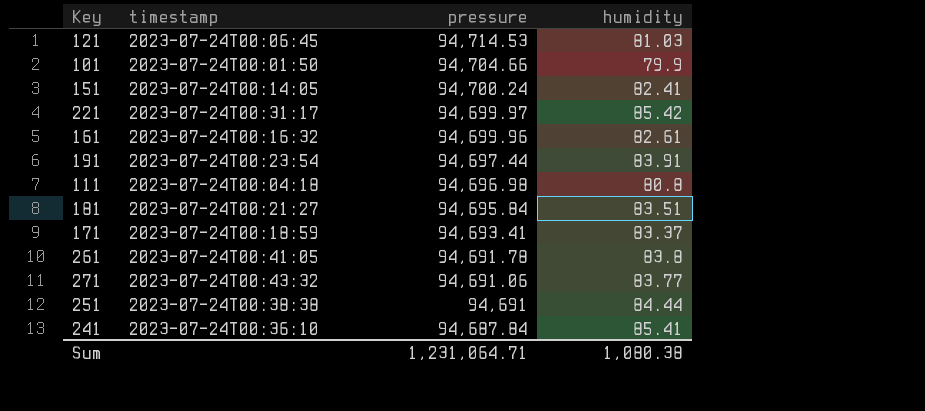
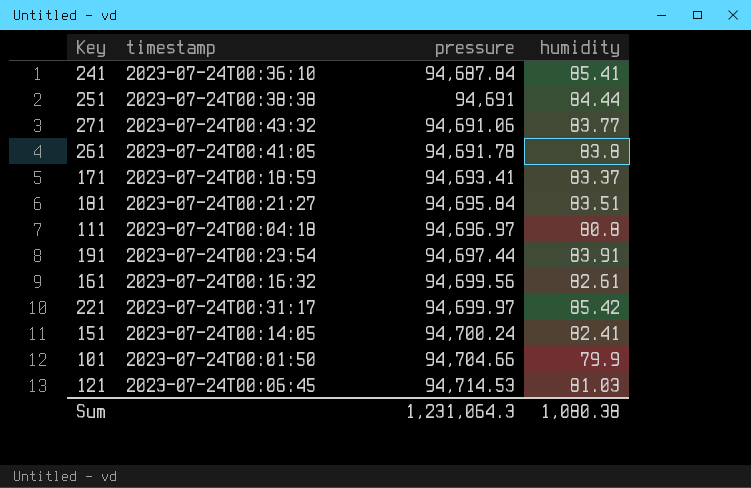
row order: pressure descending -> pressure ascending
111 | pressure: 94,696.98 -> 94,696.97
161 | pressure: 94,699.96 -> 94,699.56
Sum | pressure: 1,231,064.71 -> 1,231,064.3

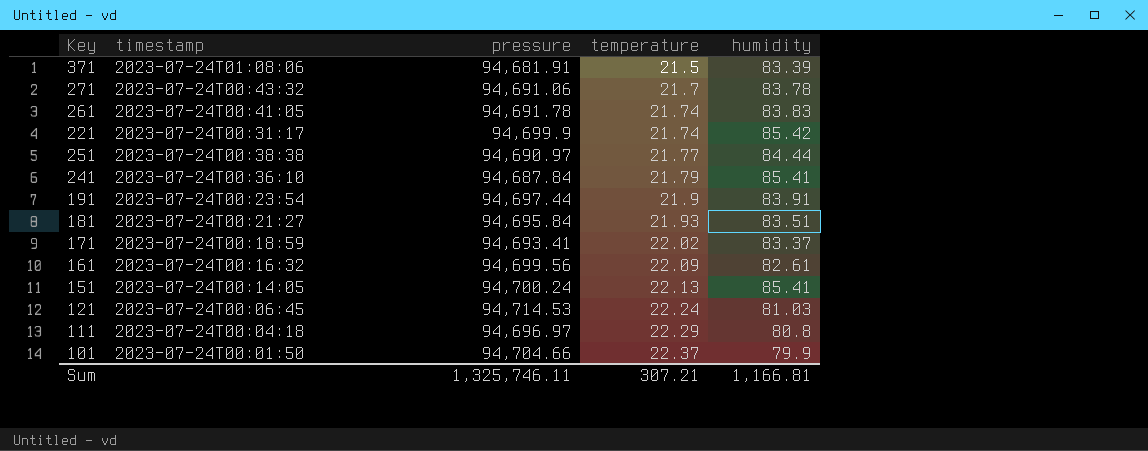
row order: pressure ascending -> temperature ascending
column temperature | position: none -> 4
row 371: none -> 2023-07-24T01:08:06 | 94,681.91 | 21.5 | 83.39
271 | humidity: 83.77 -> 83.78
261 | humidity: 83.8 -> 83.83
221 | pressure: 94,699.97 -> 94,699.9
251 | pressure: 94,691 -> 94,690.97
151 | humidity: 82.41 -> 85.41
Sum | pressure: 1,231,064.3 -> 1,325,746.11
Sum | humidity: 1,080.38 -> 1,166.81

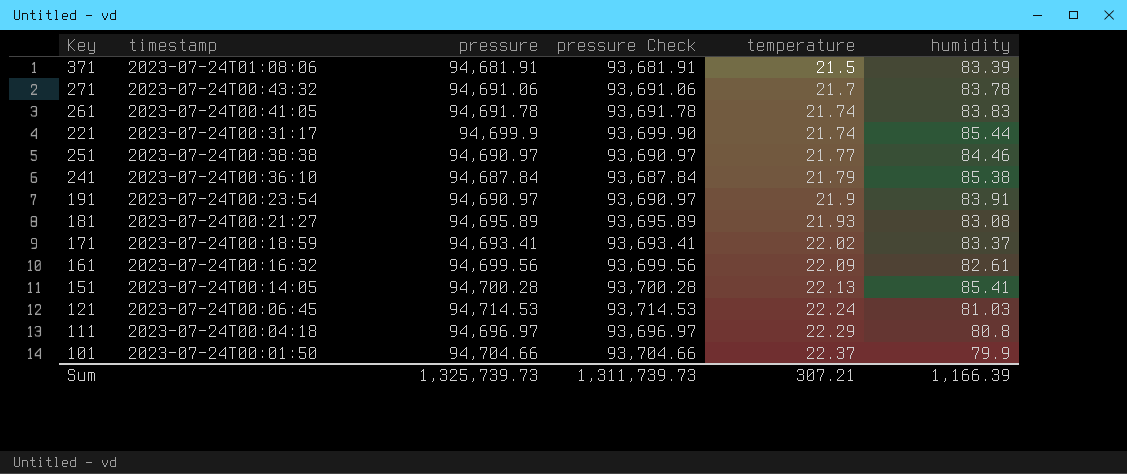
column pressure Check | formula: none -> [pressure] - 1000
221 | humidity: 85.42 -> 85.44
251 | humidity: 84.44 -> 84.46
241 | humidity: 85.41 -> 85.38
191 | pressure: 94,697.44 -> 94,690.97
181 | pressure: 94,695.84 -> 94,695.89
181 | humidity: 83.51 -> 83.08
151 | pressure: 94,700.24 -> 94,700.28
Sum | pressure: 1,325,746.11 -> 1,325,739.73
Sum | humidity: 1,166.81 -> 1,166.39

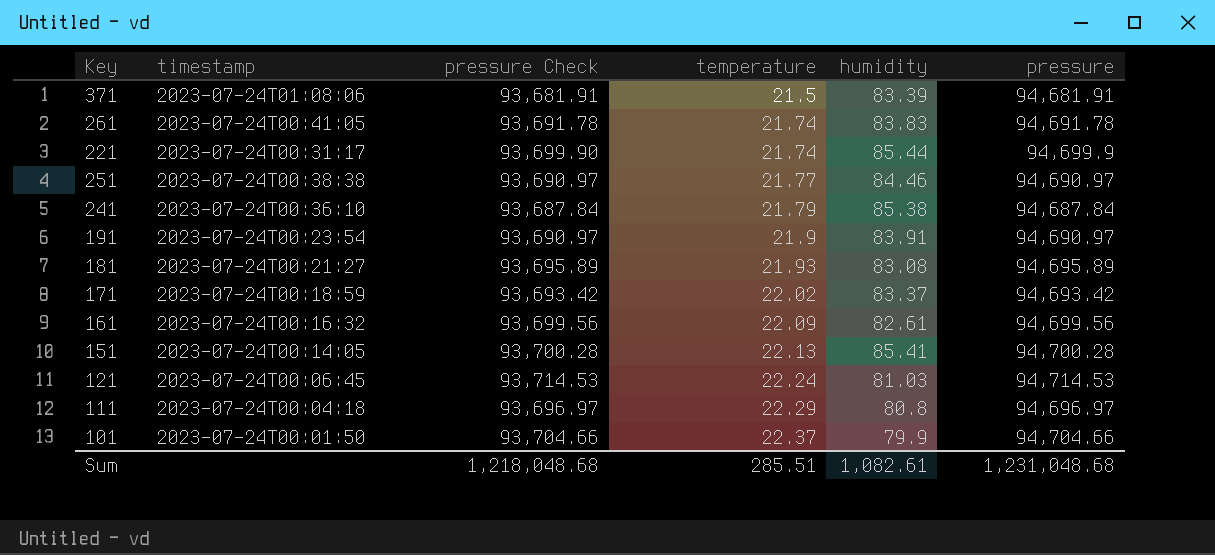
column pressure | position: 3 -> 6
row 271: 2023-07-24T00:43:32 | 94,691.06 | 93,691.06 | 21.7 | 83.78 -> none
171 | pressure Check: 93,693.41 -> 93,693.42
171 | pressure: 94,693.41 -> 94,693.42
Sum | pressure Check: 1,311,739.73 -> 1,218,048.68
Sum | temperature: 307.21 -> 285.51
Sum | humidity: 1,166.39 -> 1,082.61
Sum | pressure: 1,325,739.73 -> 1,231,048.68

